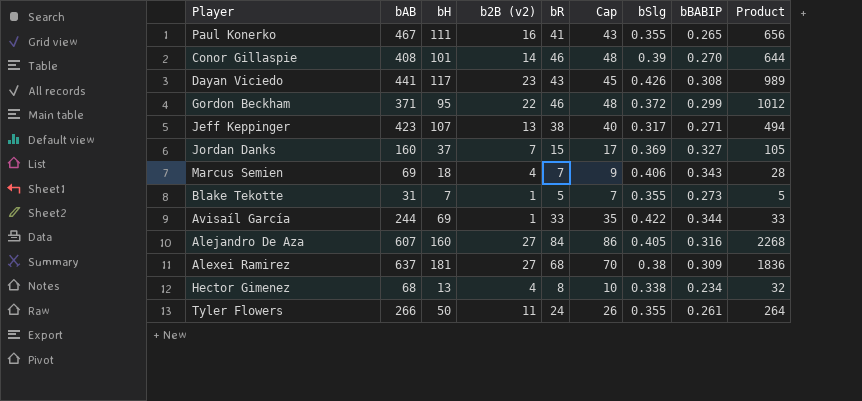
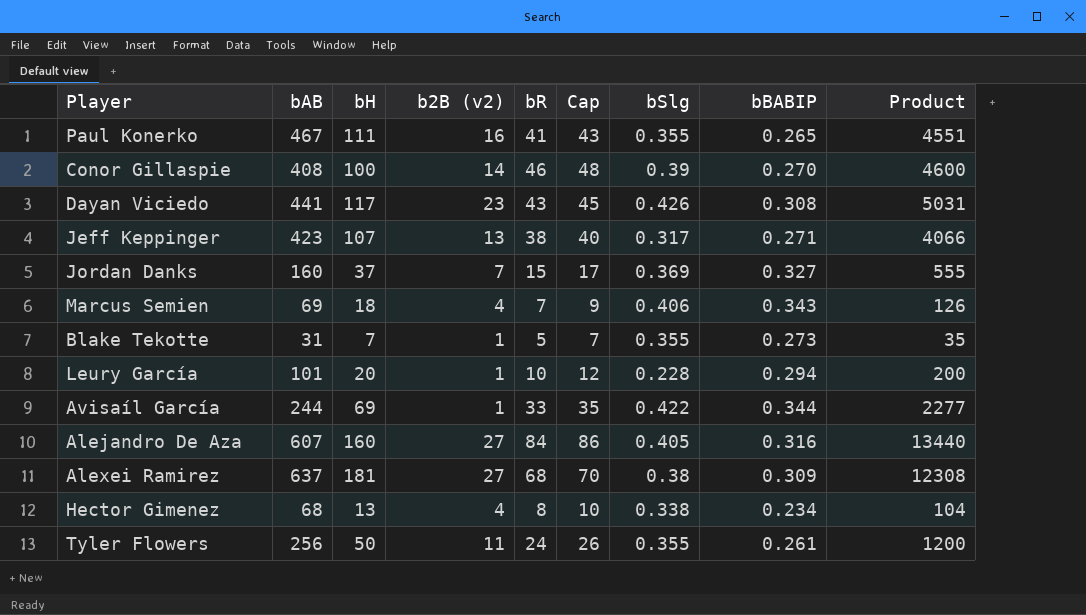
column Product | formula: [b2B (v2)] * [bR] -> [bH] * [bR]
row Gordon Beckham: 371 | 95 | 22 | 46 | 48 | 0.372 | 0.299 | 1012 -> none
Conor Gillaspie | bH: 101 -> 100
row Leury García: none -> 101 | 20 | 1 | 10 | 12 | 0.228 | 0.294 | 200
Tyler Flowers | bAB: 266 -> 256

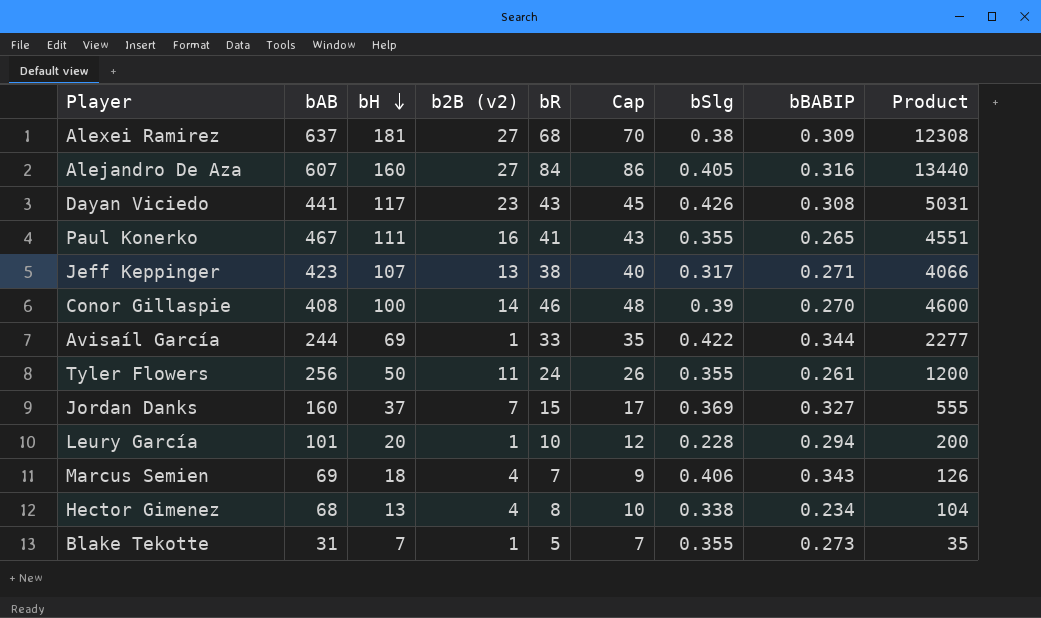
row order: none -> bH descending

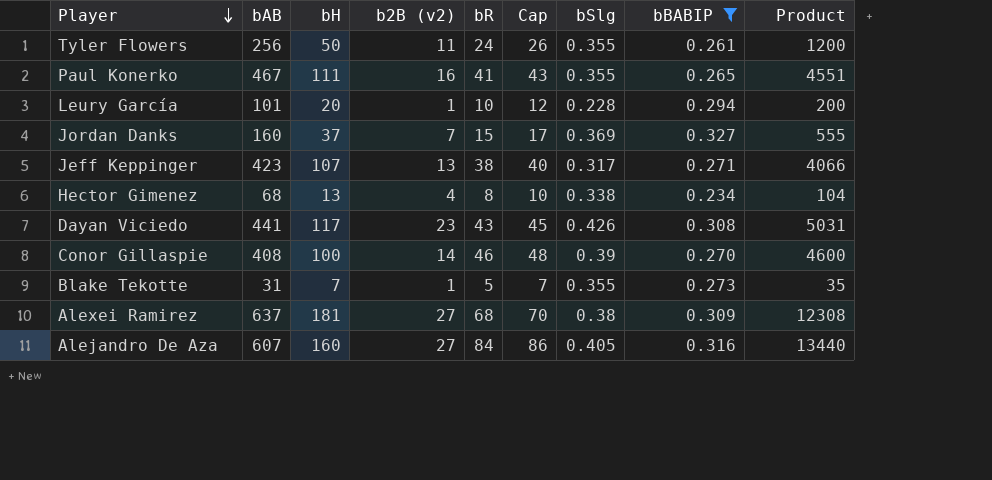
filter: none -> bBABIP <= 0.327
row order: bH descending -> Player descending

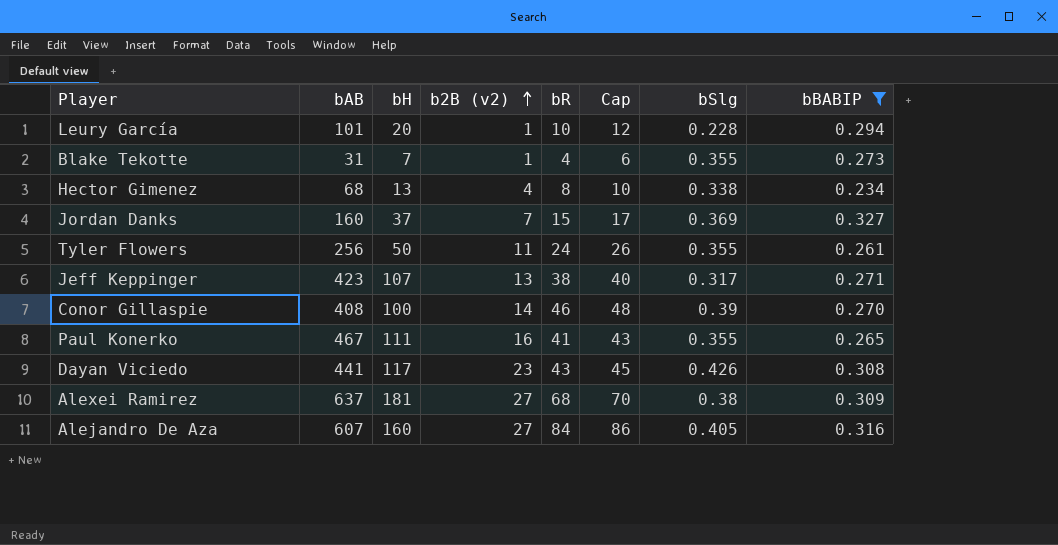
row order: Player descending -> b2B (v2) ascending
column Product | formula: [bH] * [bR] -> none
Blake Tekotte | bR: 5 -> 4
Blake Tekotte | Cap: 7 -> 6

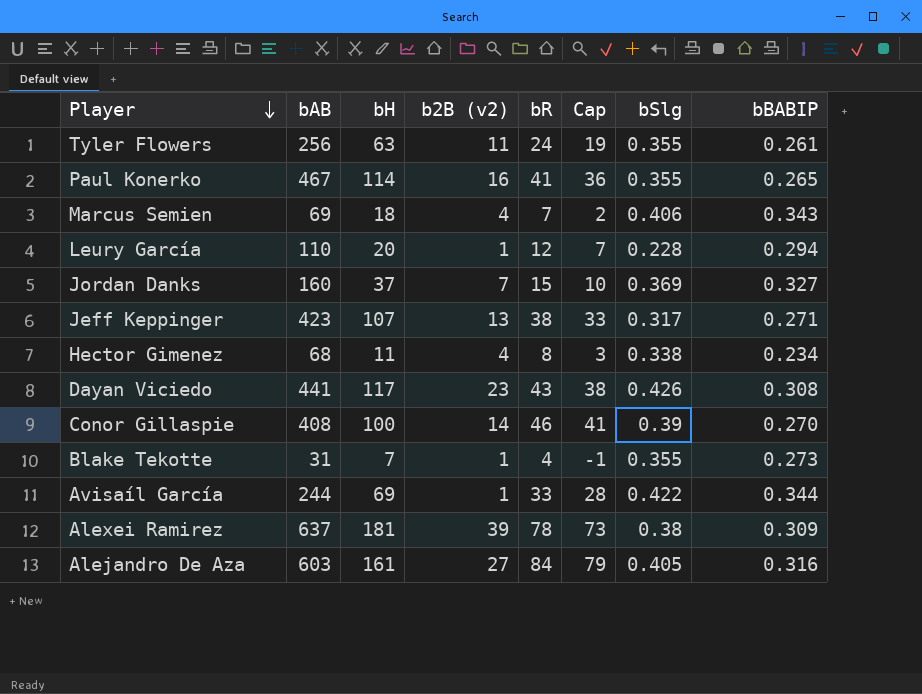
filter: bBABIP <= 0.327 -> none
row order: b2B (v2) ascending -> Player descending
column Cap | formula: [bR] + 2 -> [bR] - 5
Tyler Flowers | bH: 50 -> 63
Paul Konerko | bH: 111 -> 114
Leury García | bAB: 101 -> 110
Leury García | bR: 10 -> 12
Hector Gimenez | bH: 13 -> 11
Alexei Ramirez | b2B (v2): 27 -> 39
Alexei Ramirez | bR: 68 -> 78
Alejandro De Aza | bAB: 607 -> 603
Alejandro De Aza | bH: 160 -> 161

